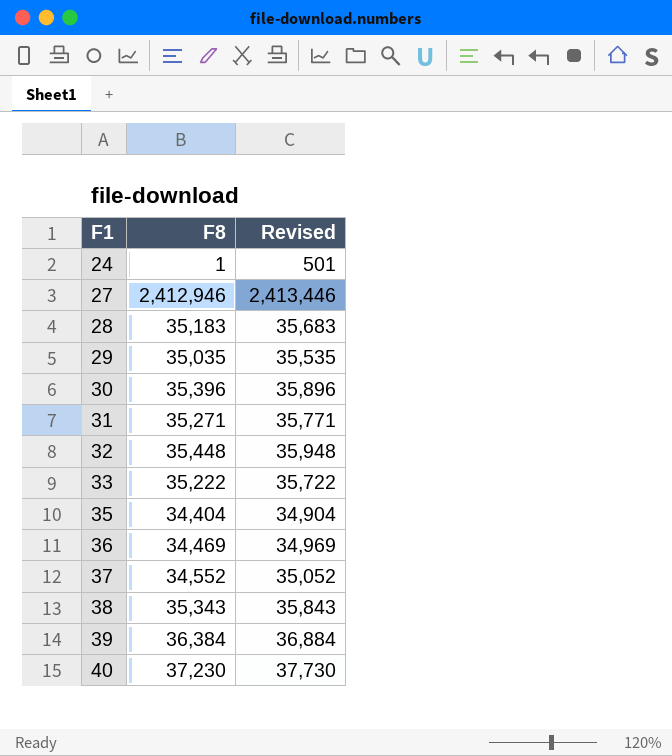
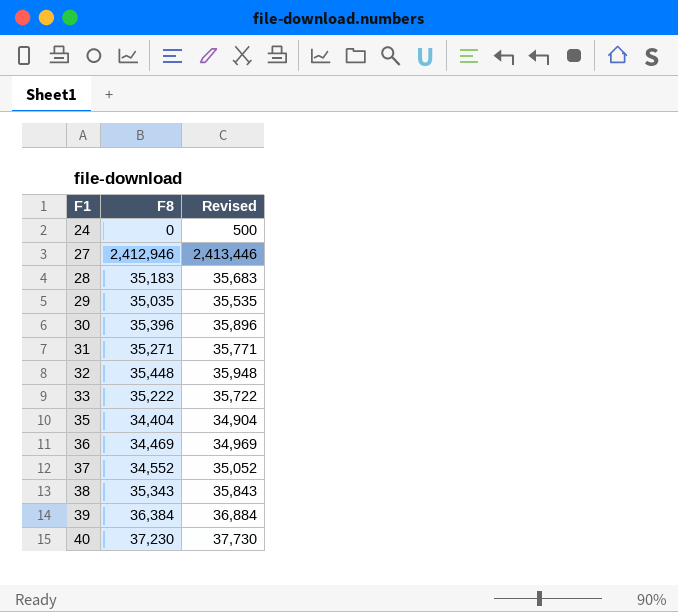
24 | F8: 1 -> 0
24 | Revised: 501 -> 500

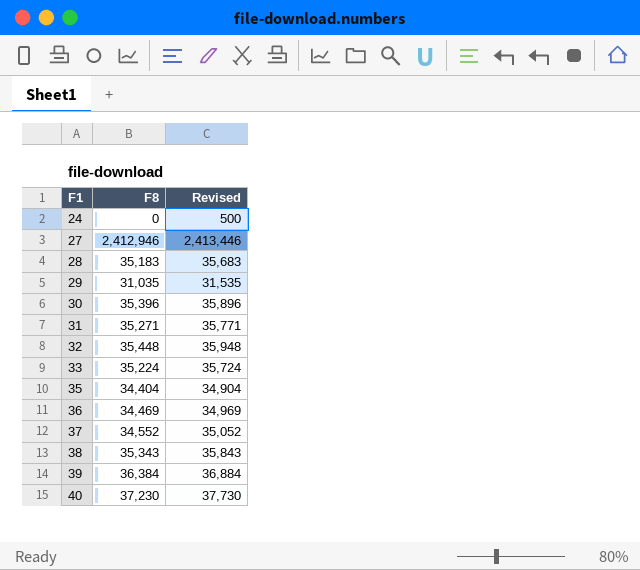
29 | F8: 35,035 -> 31,035
29 | Revised: 35,535 -> 31,535
33 | F8: 35,222 -> 35,224
33 | Revised: 35,722 -> 35,724

